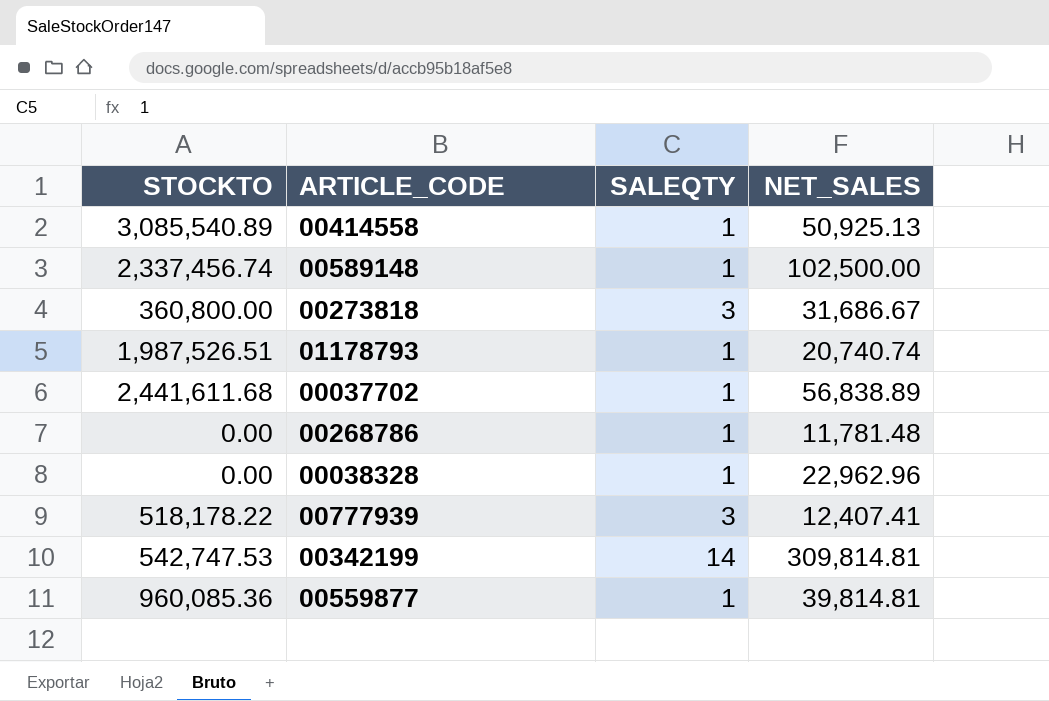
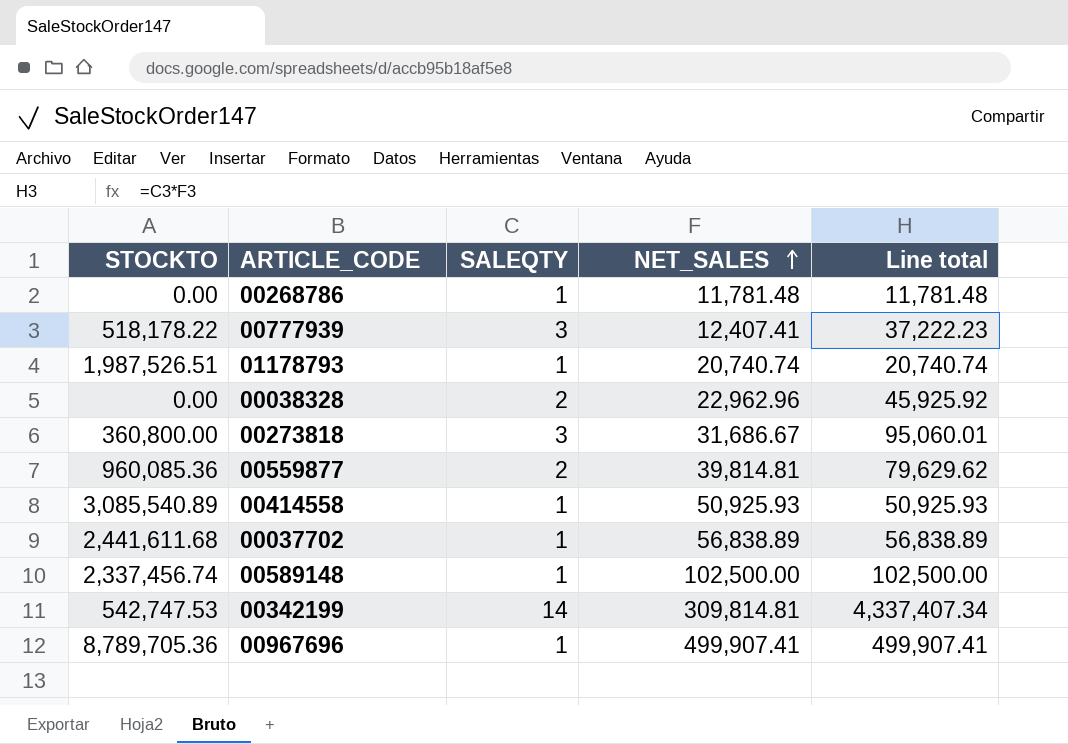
row order: none -> NET_SALES ascending
column Line total | formula: none -> [SALEQTY] * [NET_SALES]
00038328 | SALEQTY: 1 -> 2
00559877 | SALEQTY: 1 -> 2
00414558 | NET_SALES: 50,925.13 -> 50,925.93
row 00967696: none -> 8,789,705.36 | 1 | 499,907.41 | 499,907.41

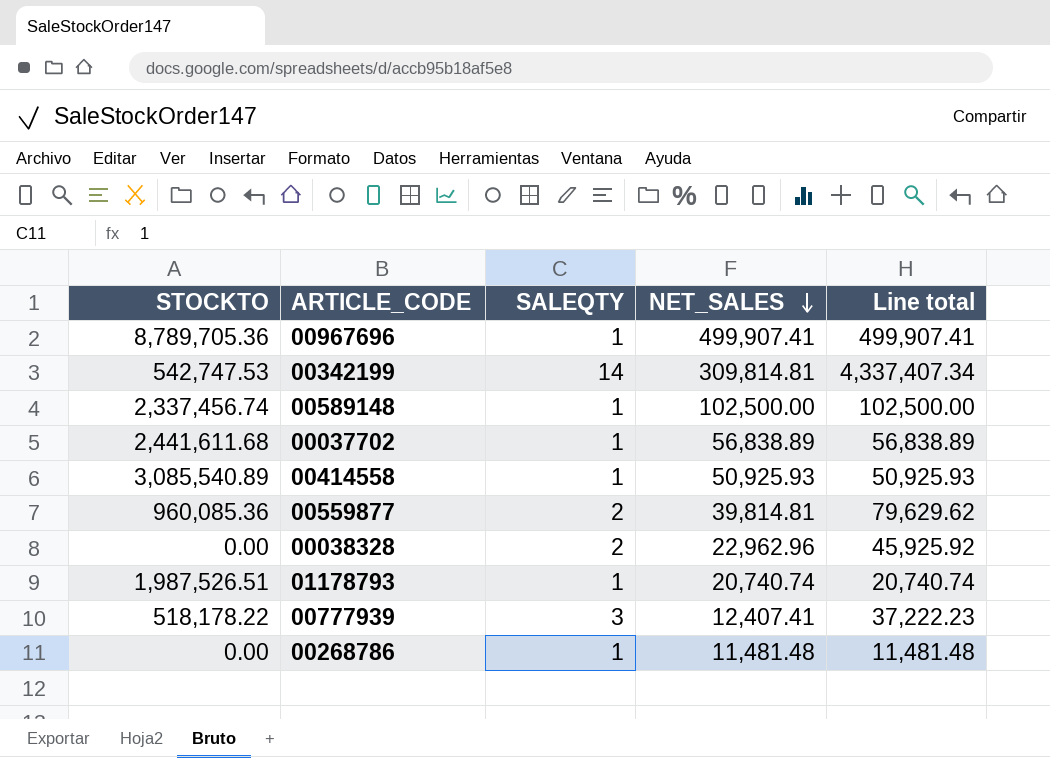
row order: NET_SALES ascending -> NET_SALES descending
row 00273818: 360,800.00 | 3 | 31,686.67 | 95,060.01 -> none
00268786 | NET_SALES: 11,781.48 -> 11,481.48
00268786 | Line total: 11,781.48 -> 11,481.48

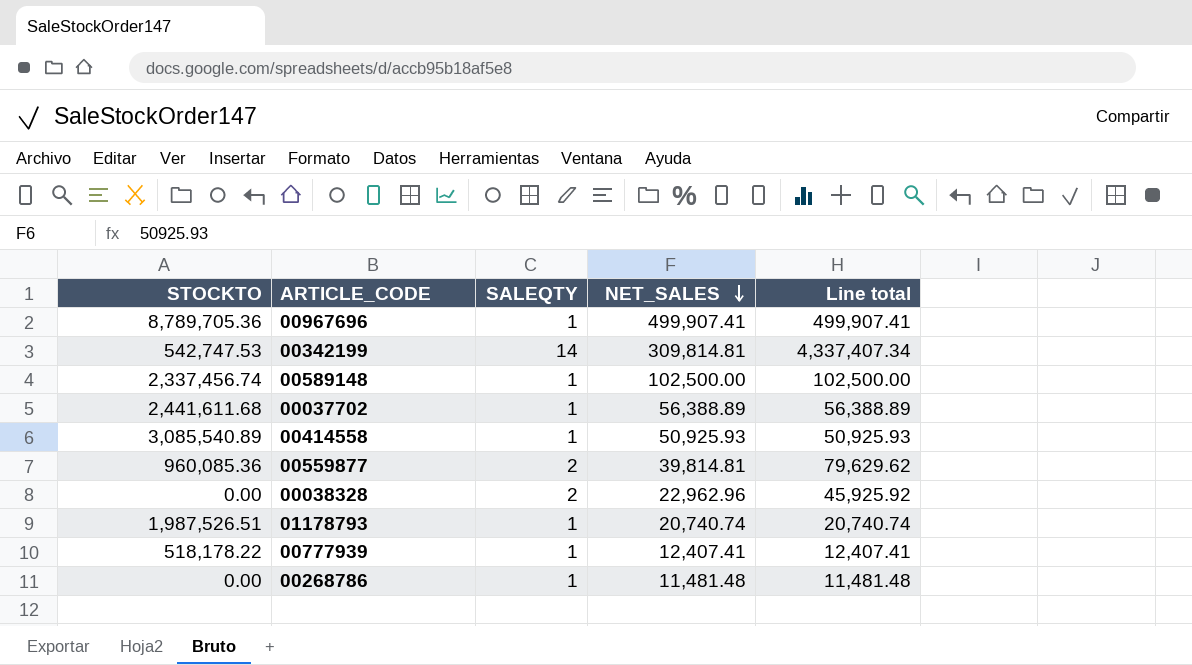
00037702 | NET_SALES: 56,838.89 -> 56,388.89
00037702 | Line total: 56,838.89 -> 56,388.89
00777939 | SALEQTY: 3 -> 1
00777939 | Line total: 37,222.23 -> 12,407.41

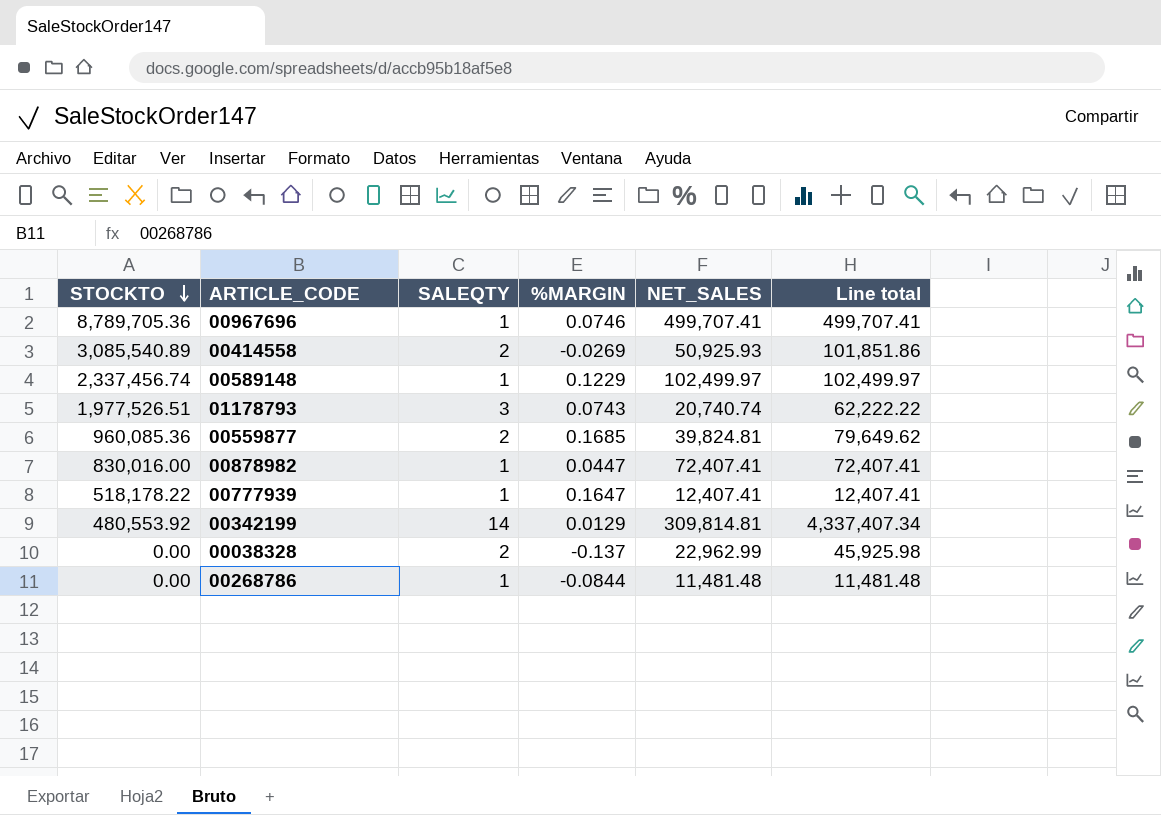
row order: NET_SALES descending -> STOCKTO descending
column %MARGIN | position: none -> 4
row 00037702: 2,441,611.68 | 1 | 56,388.89 | 56,388.89 -> none
00967696 | NET_SALES: 499,907.41 -> 499,707.41
00967696 | Line total: 499,907.41 -> 499,707.41
00414558 | SALEQTY: 1 -> 2
00414558 | Line total: 50,925.93 -> 101,851.86
00589148 | NET_SALES: 102,500.00 -> 102,499.97
00589148 | Line total: 102,500.00 -> 102,499.97
01178793 | STOCKTO: 1,987,526.51 -> 1,977,526.51
01178793 | SALEQTY: 1 -> 3
01178793 | Line total: 20,740.74 -> 62,222.22
00559877 | NET_SALES: 39,814.81 -> 39,824.81
00559877 | Line total: 79,629.62 -> 79,649.62
row 00878982: none -> 830,016.00 | 1 | 0.0447 | 72,407.41 | 72,407.41
00342199 | STOCKTO: 542,747.53 -> 480,553.92
00038328 | NET_SALES: 22,962.96 -> 22,962.99
00038328 | Line total: 45,925.92 -> 45,925.98

